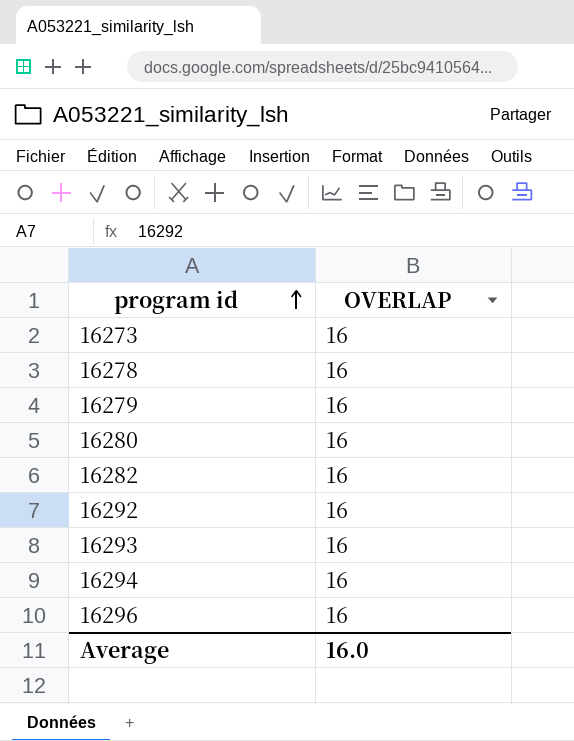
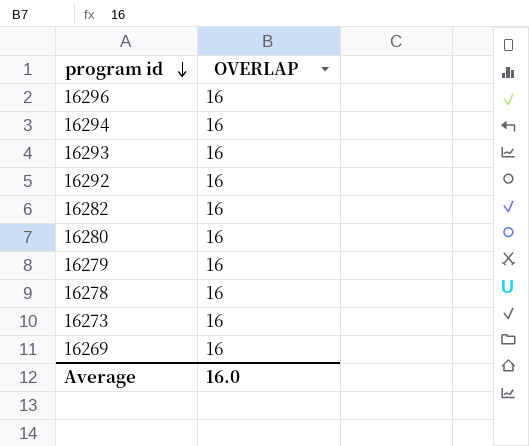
row order: program id ascending -> program id descending
row 16269: none -> 16

